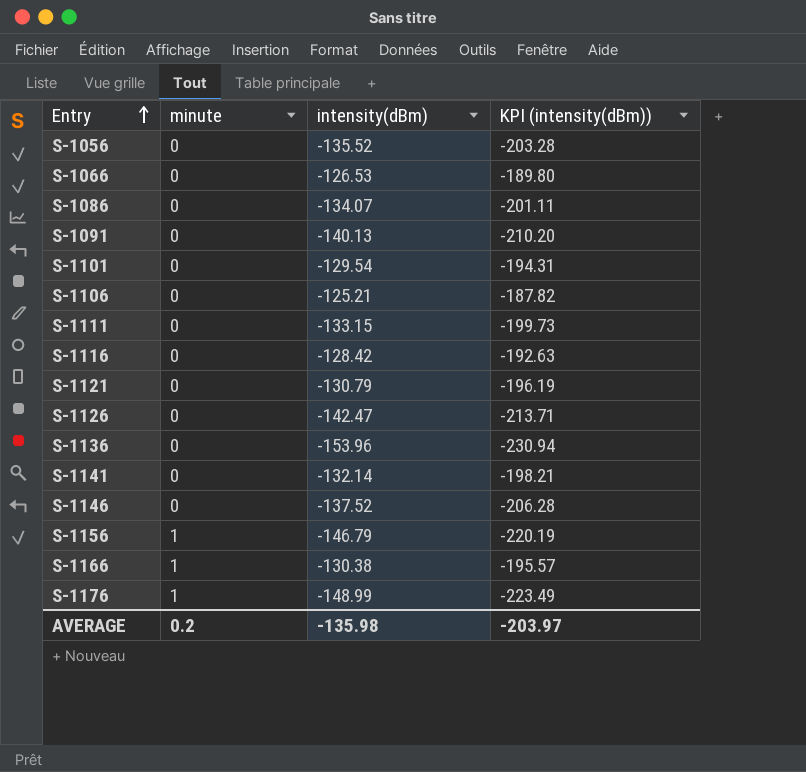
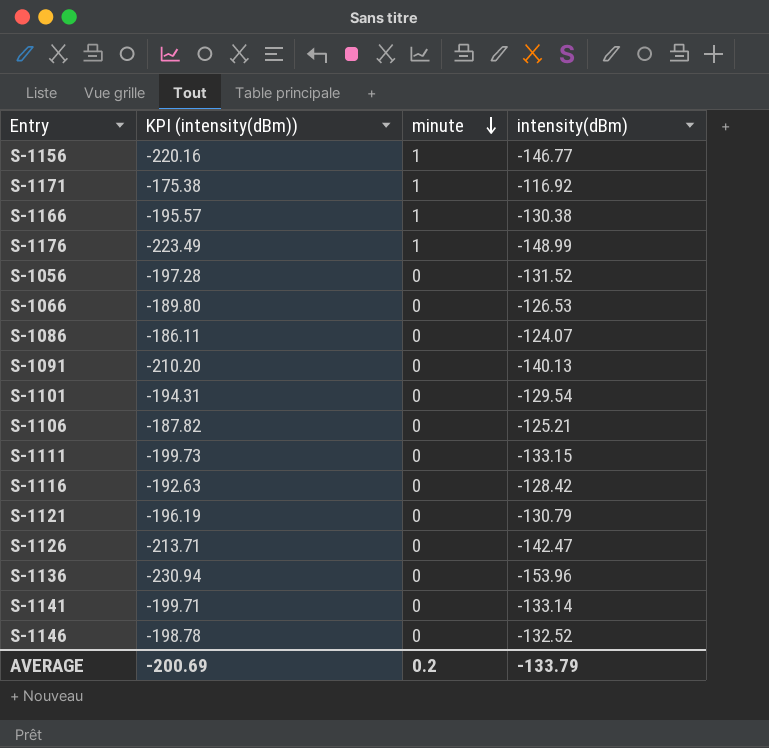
row order: Entry ascending -> minute descending
column KPI (intensity(dBm)) | position: 4 -> 2
S-1156 | KPI (intensity(dBm)): -220.19 -> -220.16
S-1156 | intensity(dBm): -146.79 -> -146.77
row S-1171: none -> -175.38 | 1 | -116.92
S-1056 | KPI (intensity(dBm)): -203.28 -> -197.28
S-1056 | intensity(dBm): -135.52 -> -131.52
S-1086 | KPI (intensity(dBm)): -201.11 -> -186.11
S-1086 | intensity(dBm): -134.07 -> -124.07
S-1141 | KPI (intensity(dBm)): -198.21 -> -199.71
S-1141 | intensity(dBm): -132.14 -> -133.14
S-1146 | KPI (intensity(dBm)): -206.28 -> -198.78
S-1146 | intensity(dBm): -137.52 -> -132.52
AVERAGE | KPI (intensity(dBm)): -203.97 -> -200.69
AVERAGE | intensity(dBm): -135.98 -> -133.79

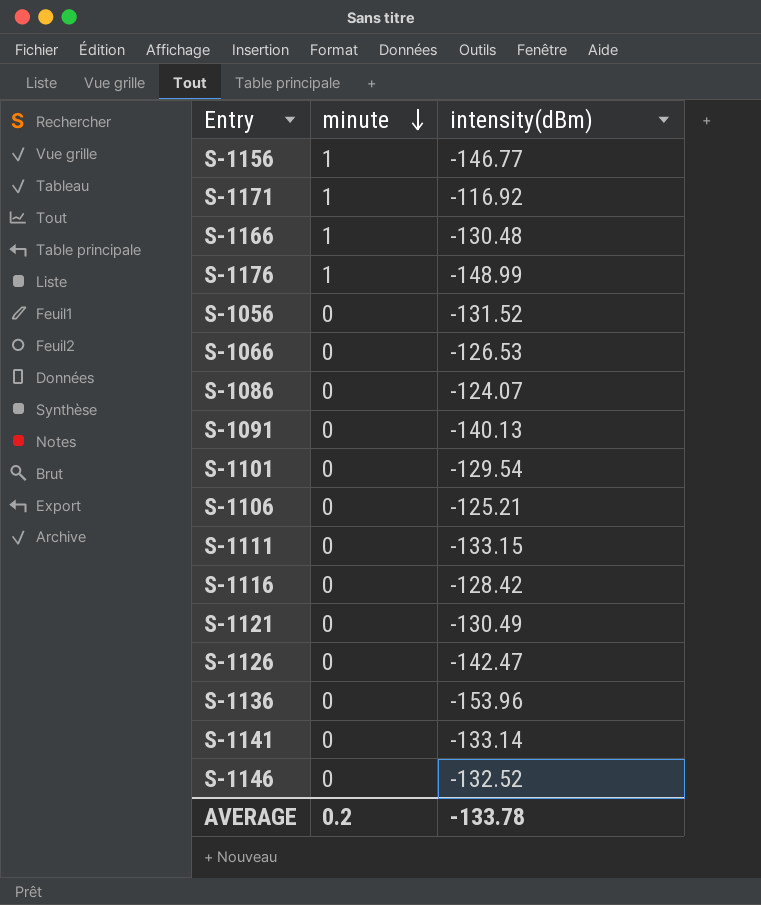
column KPI (intensity(dBm)) | formula: [intensity(dBm)] * 1.5 -> none
S-1166 | intensity(dBm): -130.38 -> -130.48
S-1121 | intensity(dBm): -130.79 -> -130.49
AVERAGE | intensity(dBm): -133.79 -> -133.78

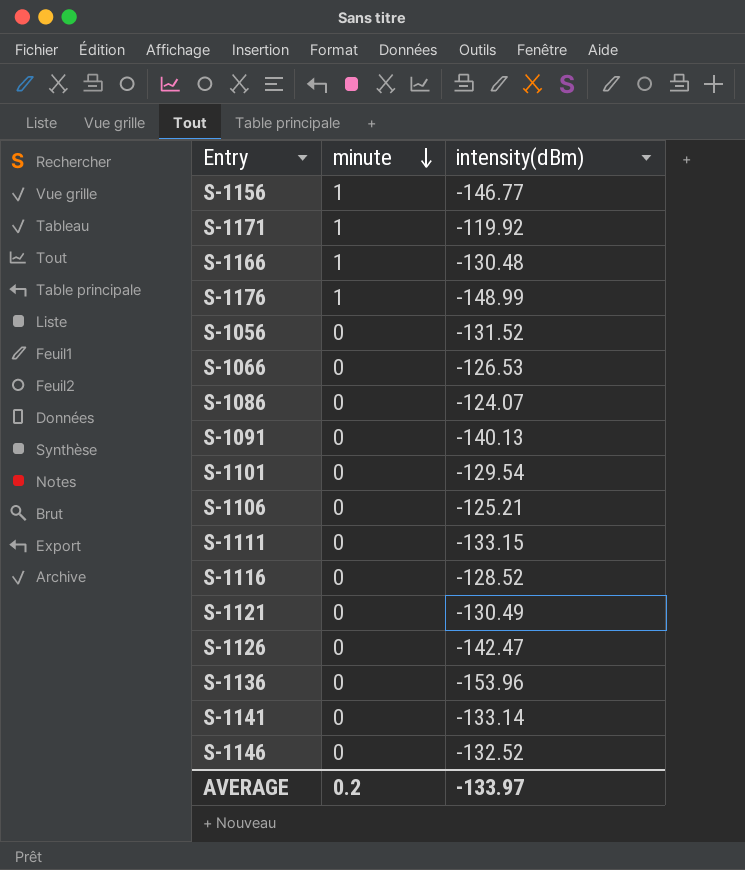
S-1171 | intensity(dBm): -116.92 -> -119.92
S-1116 | intensity(dBm): -128.42 -> -128.52
AVERAGE | intensity(dBm): -133.78 -> -133.97

